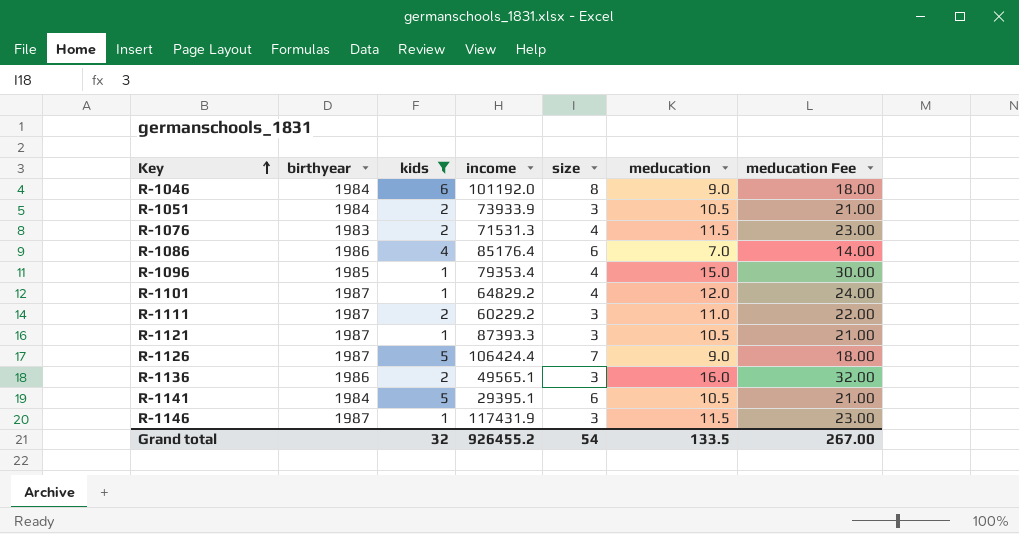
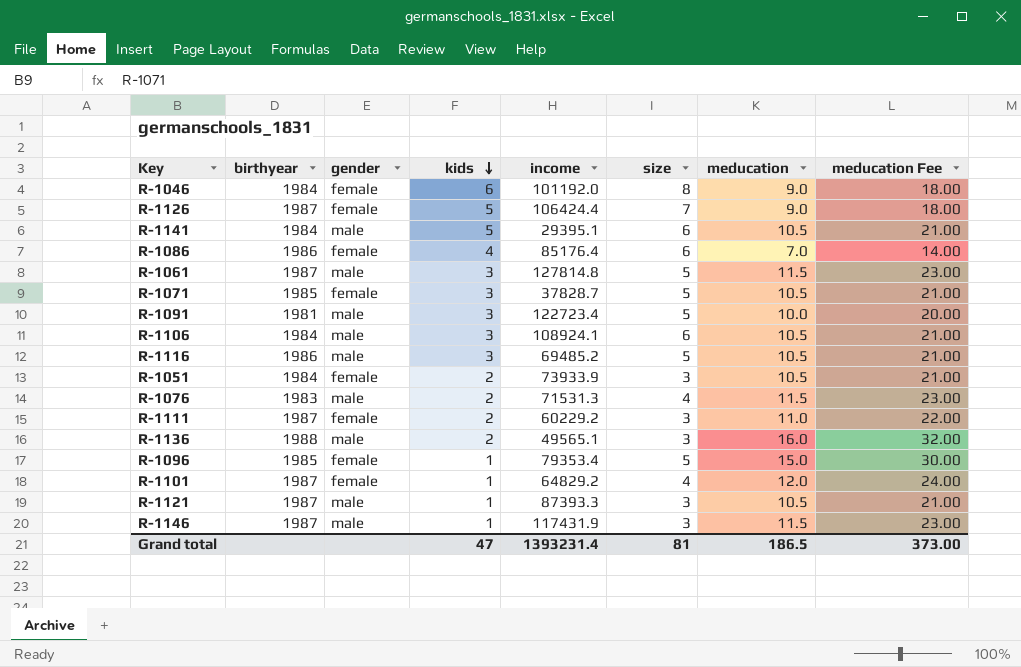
filter: kids != 3 -> none
row order: Key ascending -> kids descending
column gender | position: none -> 3
R-1136 | birthyear: 1986 -> 1988
R-1096 | size: 4 -> 5
Grand total | kids: 32 -> 47
Grand total | income: 926455.2 -> 1393231.4
Grand total | size: 54 -> 81
Grand total | meducation: 133.5 -> 186.5
Grand total | meducation Fee: 267.00 -> 373.00

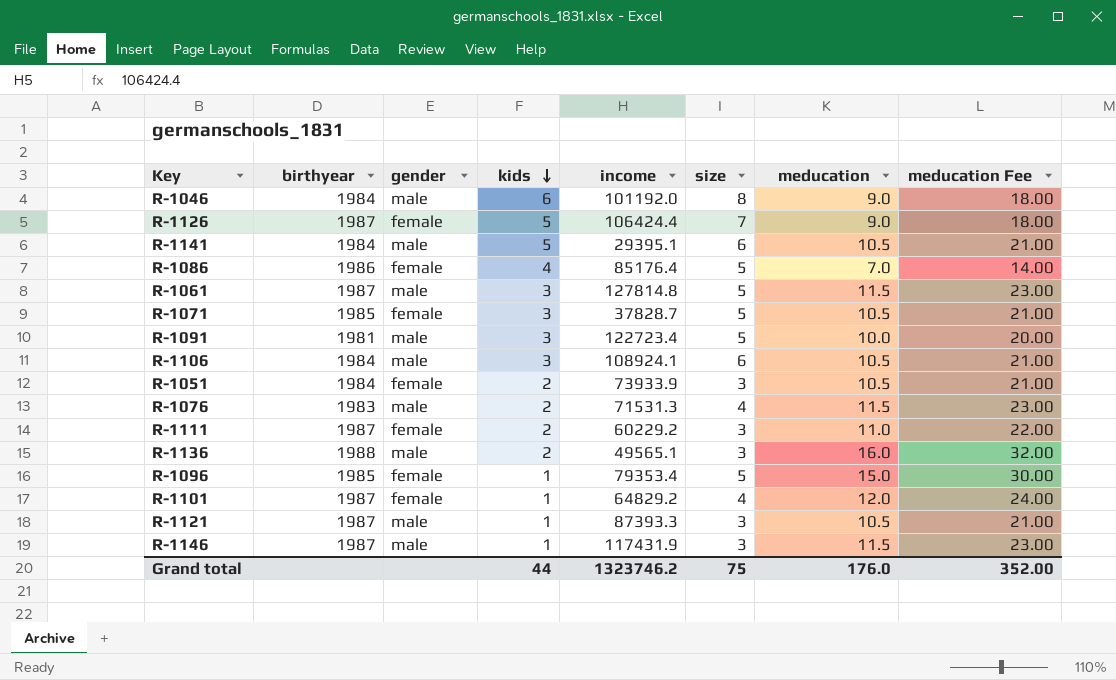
row R-1116: 1986 | male | 3 | 69485.2 | 5 | 10.5 | 21.00 -> none
R-1046 | gender: female -> male
R-1086 | size: 6 -> 5
Grand total | kids: 47 -> 44
Grand total | income: 1393231.4 -> 1323746.2
Grand total | size: 81 -> 75
Grand total | meducation: 186.5 -> 176.0
Grand total | meducation Fee: 373.00 -> 352.00

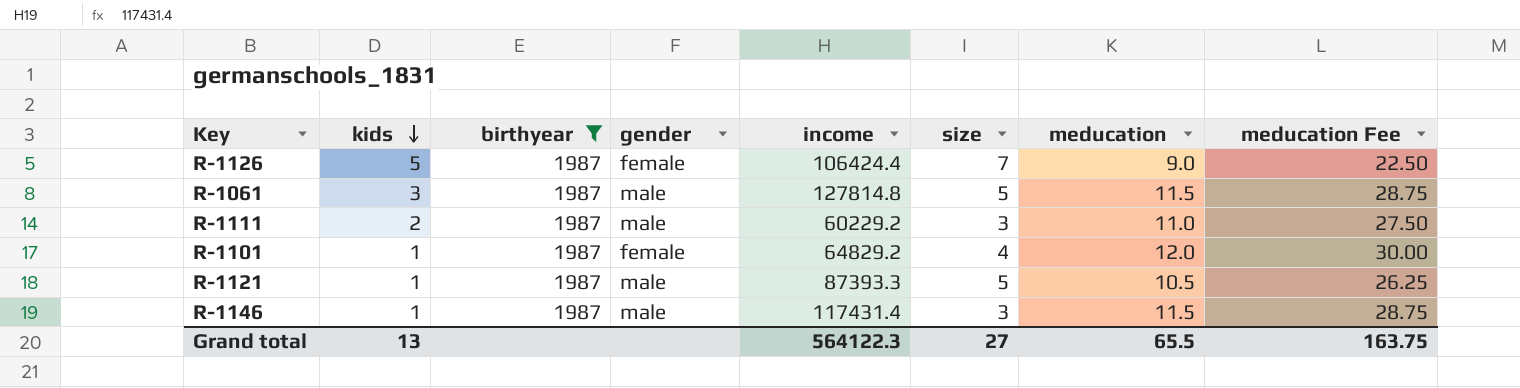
filter: none -> birthyear = 1987
column kids | position: 4 -> 2
column meducation Fee | formula: [meducation] * 2 -> [meducation] * 2.5
R-1111 | gender: female -> male
R-1121 | size: 3 -> 5
R-1146 | income: 117431.9 -> 117431.4
Grand total | kids: 44 -> 13
Grand total | income: 1323746.2 -> 564122.3
Grand total | size: 75 -> 27
Grand total | meducation: 176.0 -> 65.5
Grand total | meducation Fee: 352.00 -> 163.75

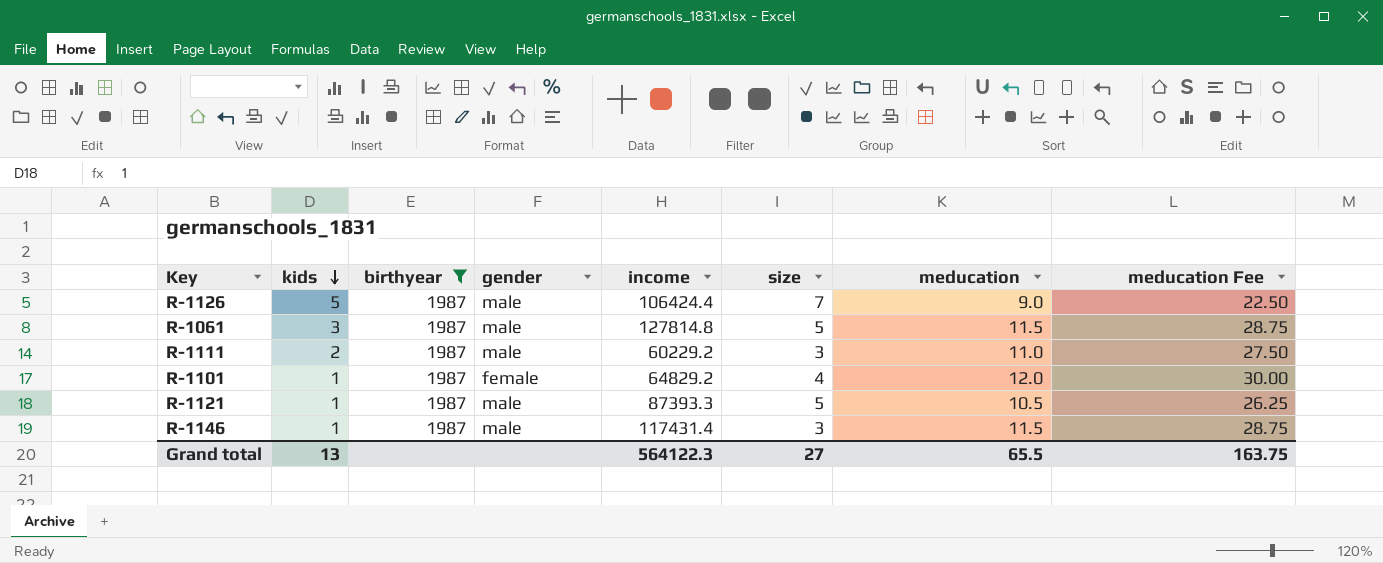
R-1126 | gender: female -> male

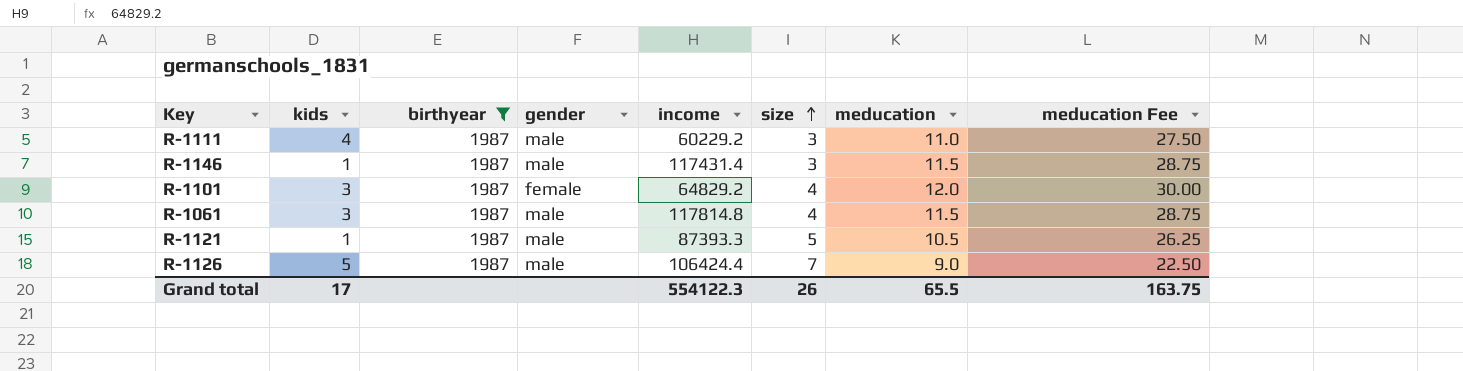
row order: kids descending -> size ascending
R-1111 | kids: 2 -> 4
R-1101 | kids: 1 -> 3
R-1061 | income: 127814.8 -> 117814.8
R-1061 | size: 5 -> 4
Grand total | kids: 13 -> 17
Grand total | income: 564122.3 -> 554122.3
Grand total | size: 27 -> 26

